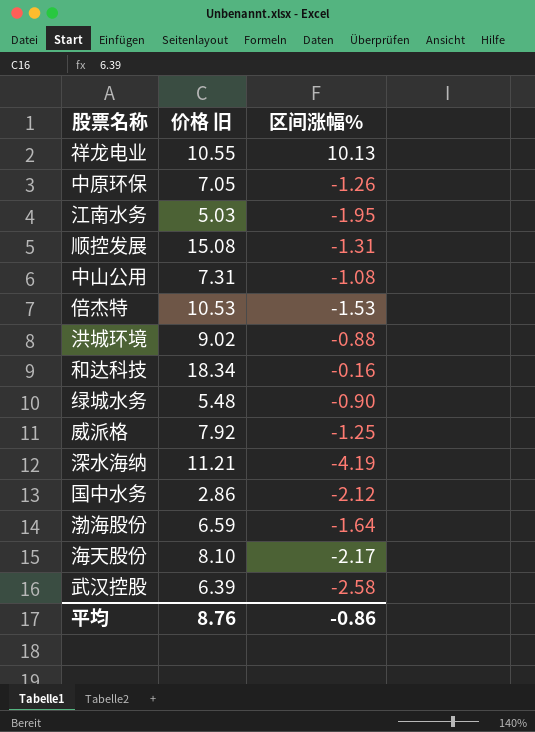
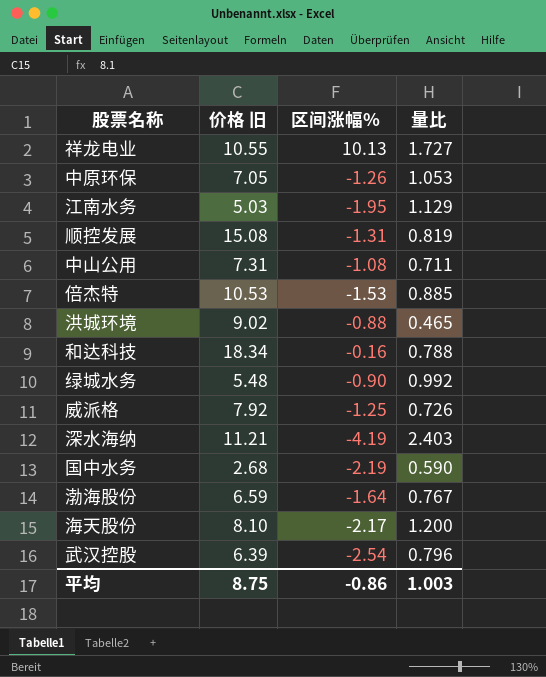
column 量比 | position: none -> 4
国中水务 | 价格 旧: 2.86 -> 2.68
国中水务 | 区间涨幅%: -2.12 -> -2.19
武汉控股 | 区间涨幅%: -2.58 -> -2.54
平均 | 价格 旧: 8.76 -> 8.75

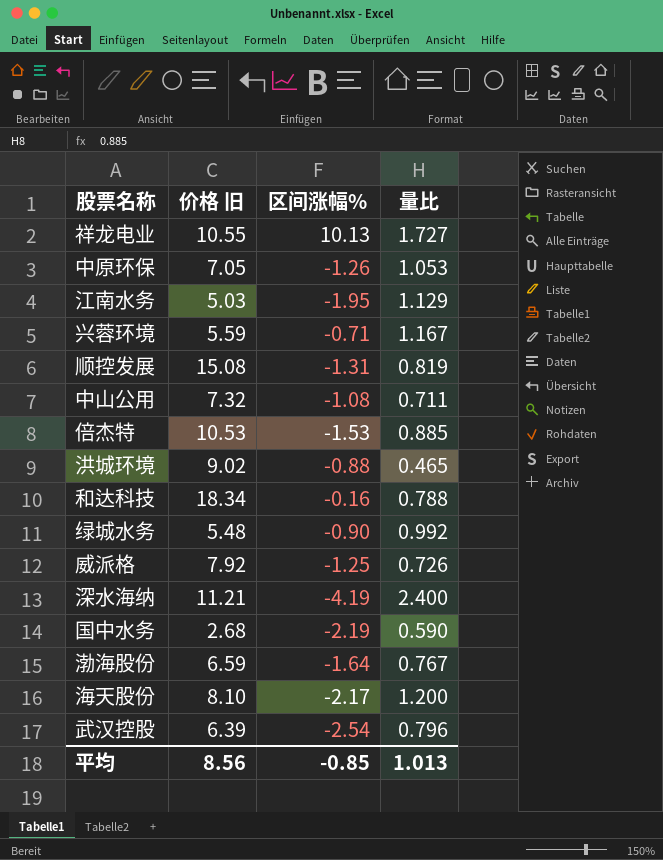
row 兴蓉环境: none -> 5.59 | -0.71 | 1.167
中山公用 | 价格 旧: 7.31 -> 7.32
深水海纳 | 量比: 2.403 -> 2.400
平均 | 价格 旧: 8.75 -> 8.56
平均 | 区间涨幅%: -0.86 -> -0.85
平均 | 量比: 1.003 -> 1.013

